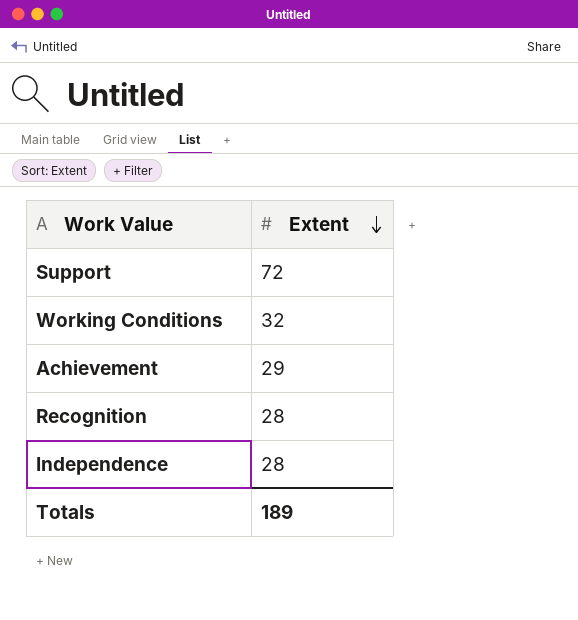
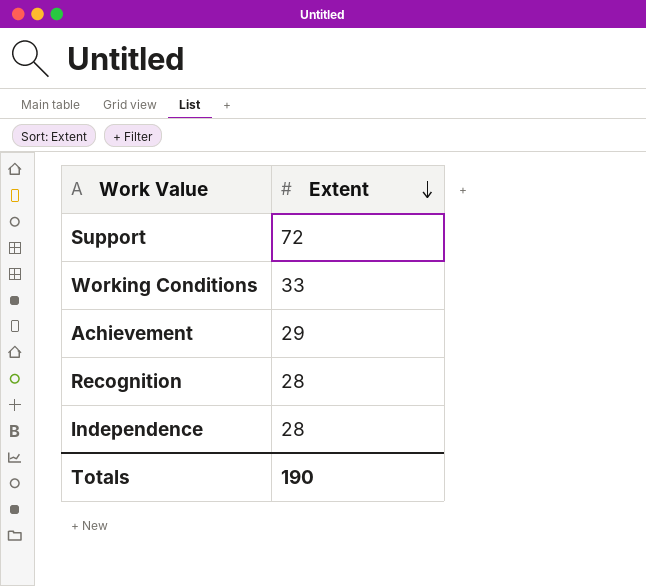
Working Conditions | Extent: 32 -> 33
Totals | Extent: 189 -> 190

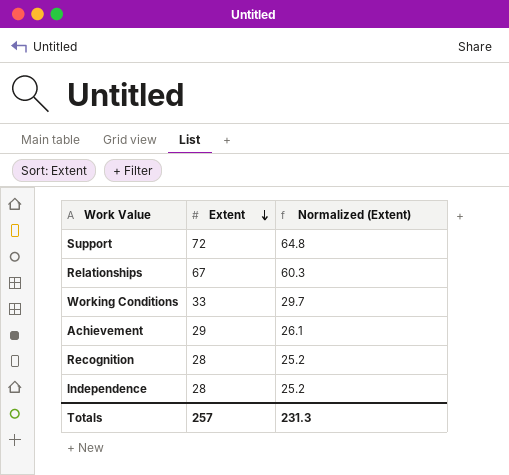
column Normalized (Extent) | formula: none -> [Extent] * 0.9
row Relationships: none -> 67 | 60.3
Totals | Extent: 190 -> 257

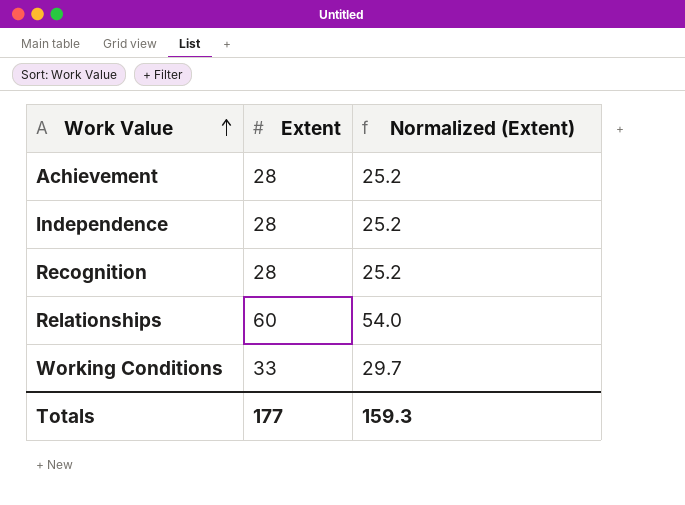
row order: Extent descending -> Work Value ascending
row Support: 72 | 64.8 -> none
Achievement | Extent: 29 -> 28
Achievement | Normalized (Extent): 26.1 -> 25.2
Relationships | Extent: 67 -> 60
Relationships | Normalized (Extent): 60.3 -> 54.0
Totals | Extent: 257 -> 177
Totals | Normalized (Extent): 231.3 -> 159.3

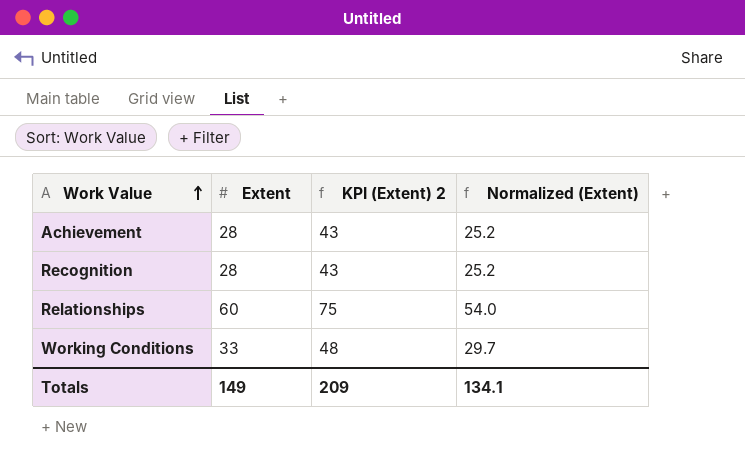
column KPI (Extent) 2 | formula: none -> [Extent] + 15
row Independence: 28 | 25.2 -> none
Totals | Extent: 177 -> 149
Totals | Normalized (Extent): 159.3 -> 134.1

